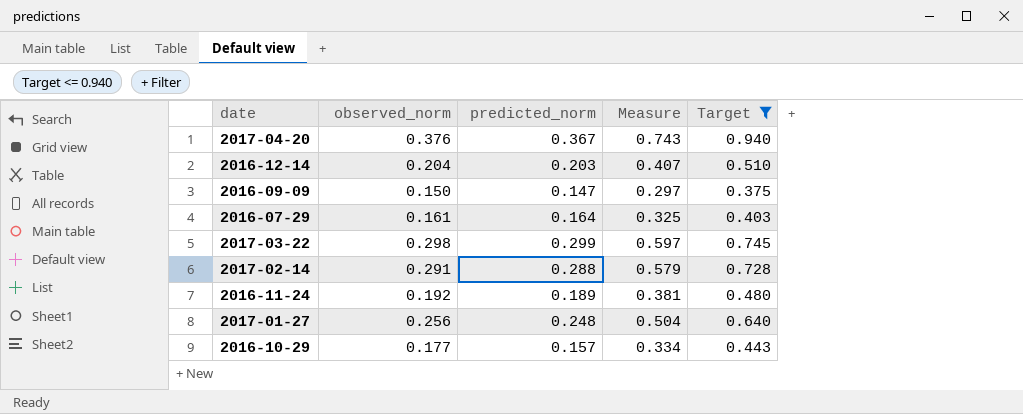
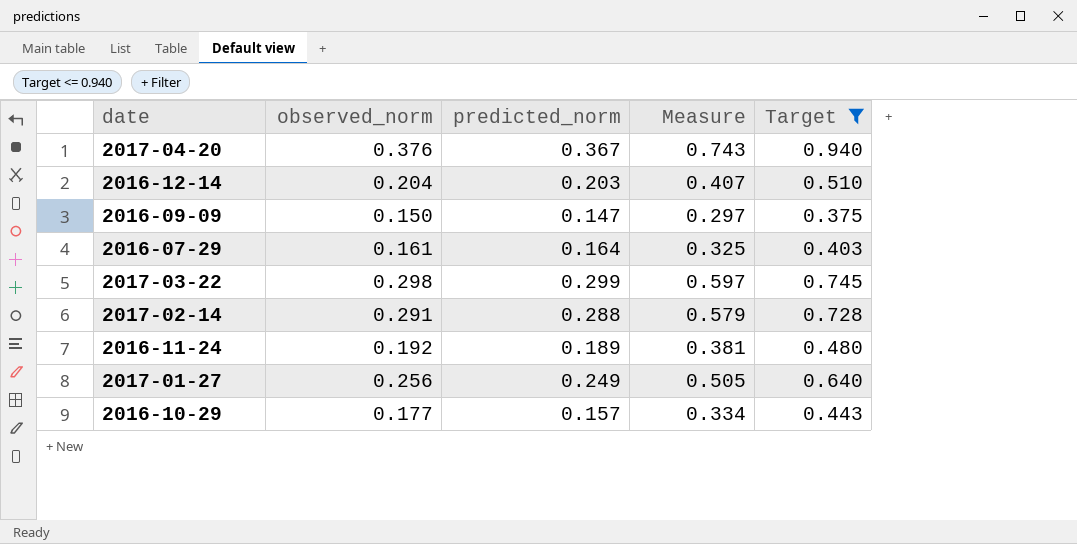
2017-01-27 | predicted_norm: 0.248 -> 0.249
2017-01-27 | Measure: 0.504 -> 0.505

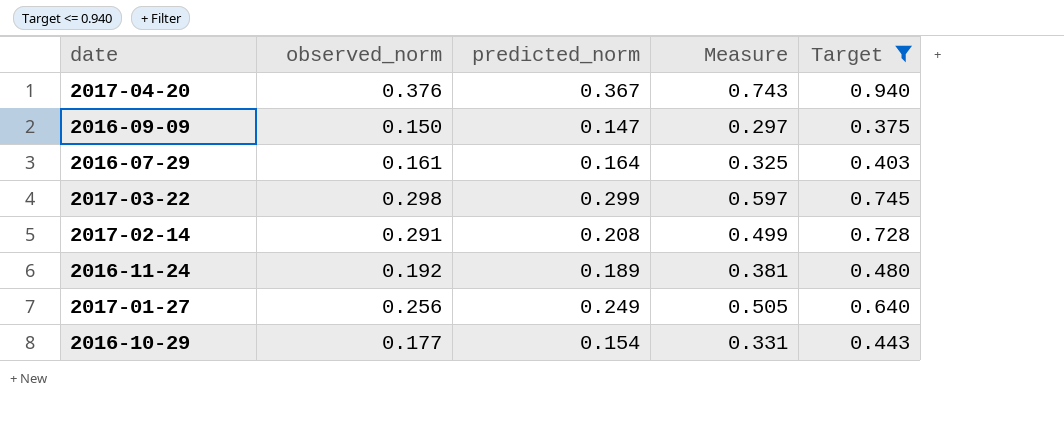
row 2016-12-14: 0.204 | 0.203 | 0.407 | 0.510 -> none
2017-02-14 | predicted_norm: 0.288 -> 0.208
2017-02-14 | Measure: 0.579 -> 0.499
2016-10-29 | predicted_norm: 0.157 -> 0.154
2016-10-29 | Measure: 0.334 -> 0.331

